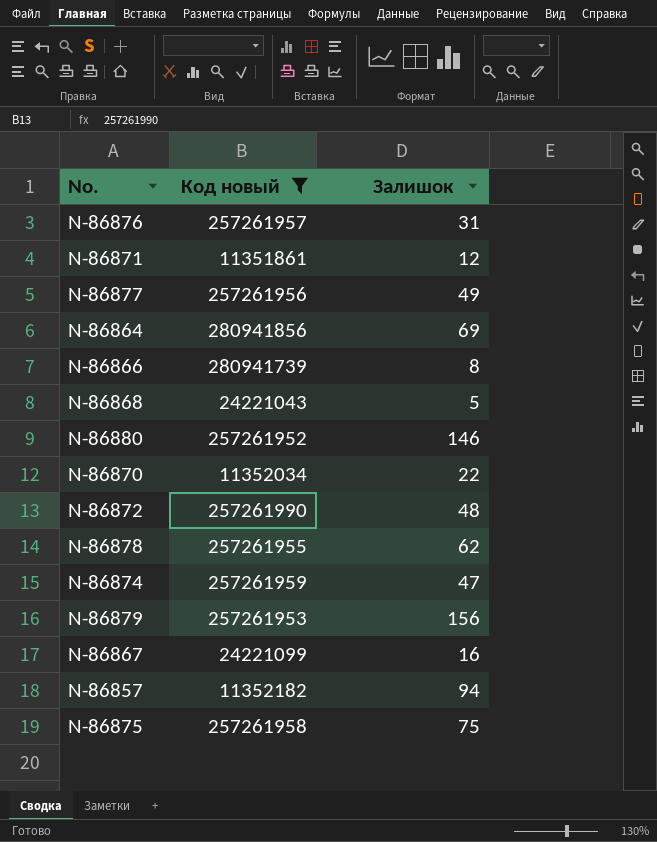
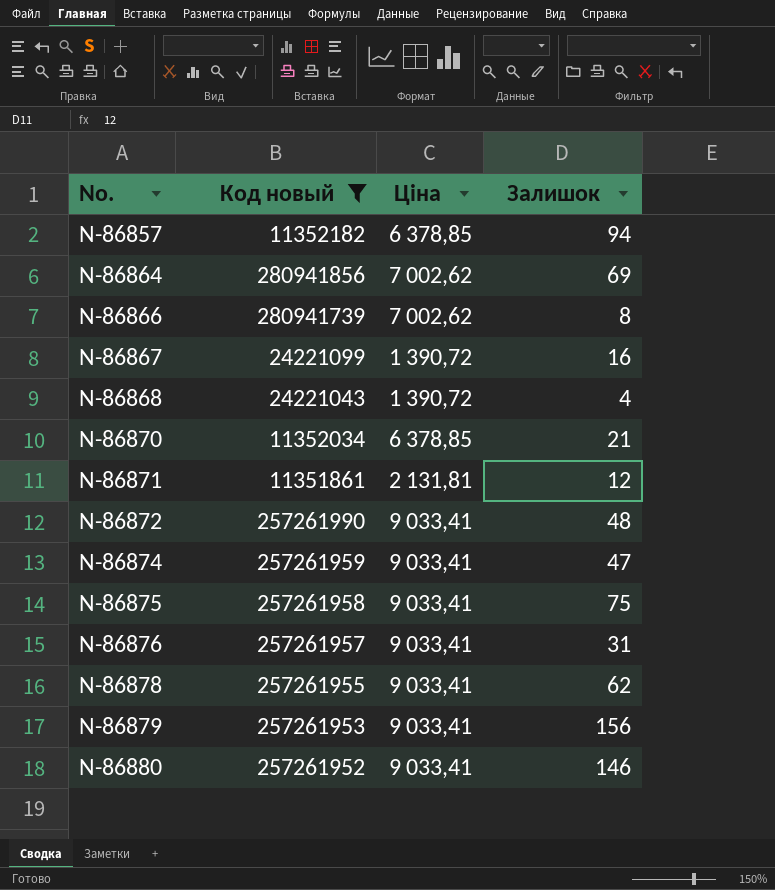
row order: none -> No. ascending
column Ціна | position: none -> 3
row N-86877: 257261956 | 49 -> none
N-86868 | Залишок: 5 -> 4
N-86870 | Залишок: 22 -> 21

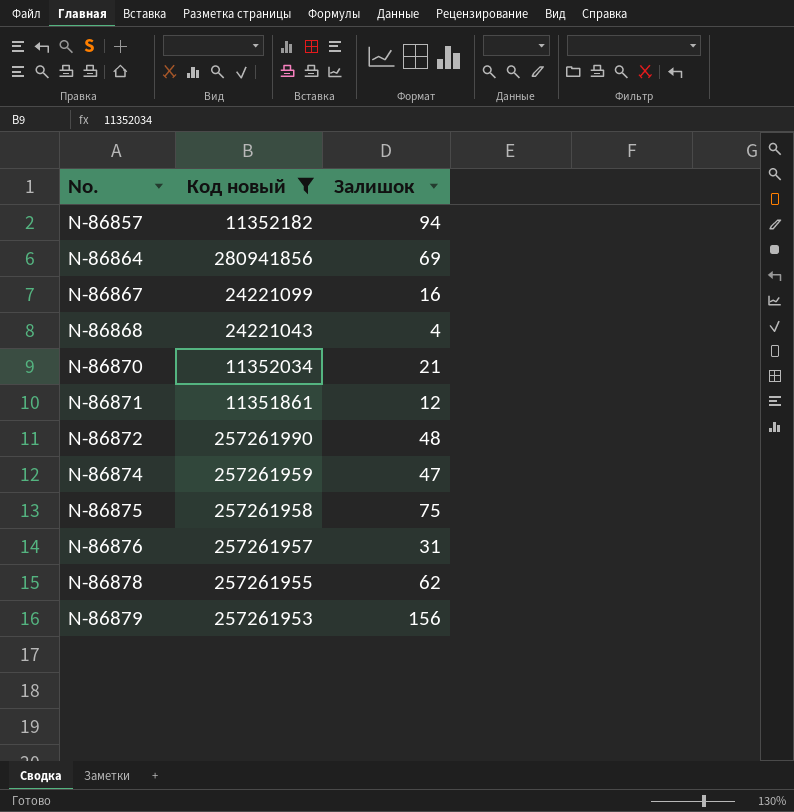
column Ціна | position: 3 -> none
row N-86866: 280941739 | 7 002,62 | 8 -> none
row N-86880: 257261952 | 9 033,41 | 146 -> none

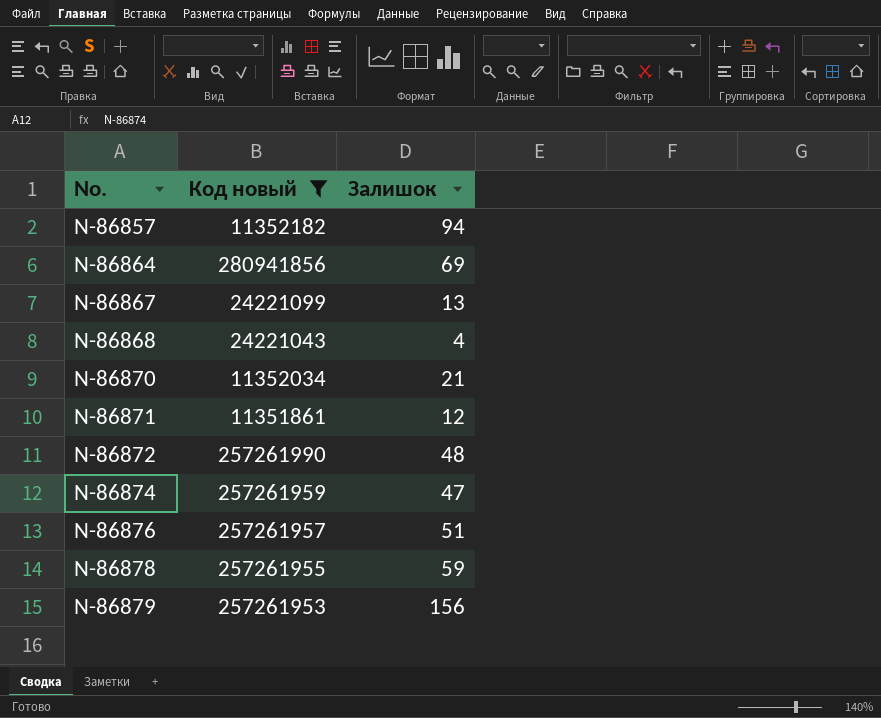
row N-86875: 257261958 | 75 -> none
N-86867 | Залишок: 16 -> 13
N-86876 | Залишок: 31 -> 51
N-86878 | Залишок: 62 -> 59

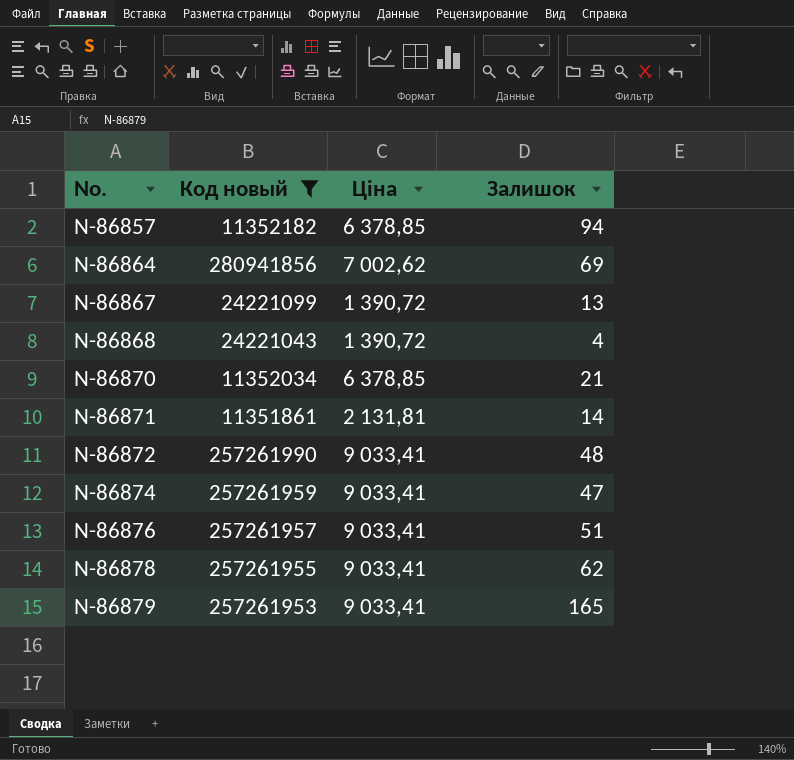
column Ціна | position: none -> 3
N-86871 | Залишок: 12 -> 14
N-86878 | Залишок: 59 -> 62
N-86879 | Залишок: 156 -> 165

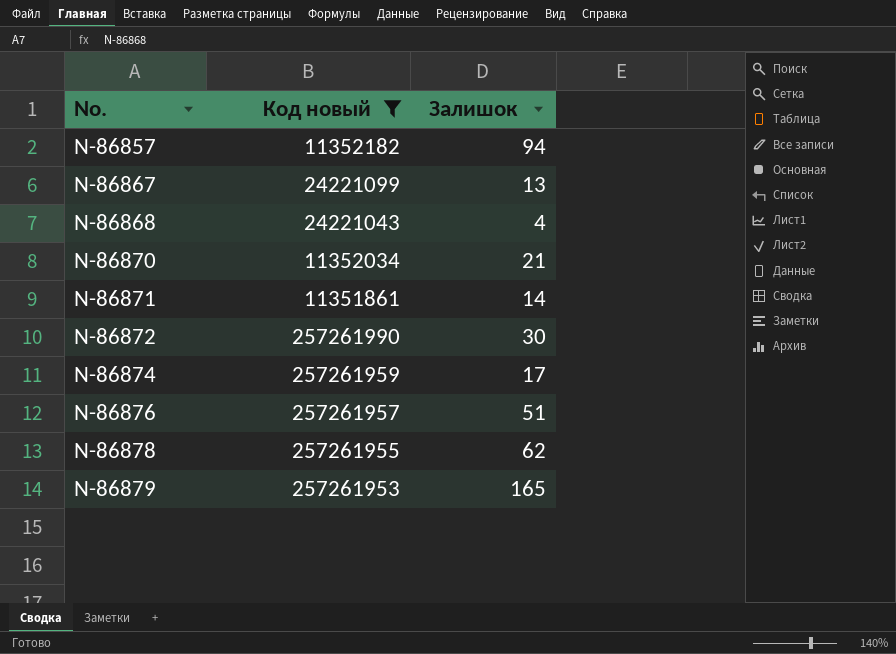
column Ціна | position: 3 -> none
row N-86864: 280941856 | 7 002,62 | 69 -> none
N-86872 | Залишок: 48 -> 30
N-86874 | Залишок: 47 -> 17

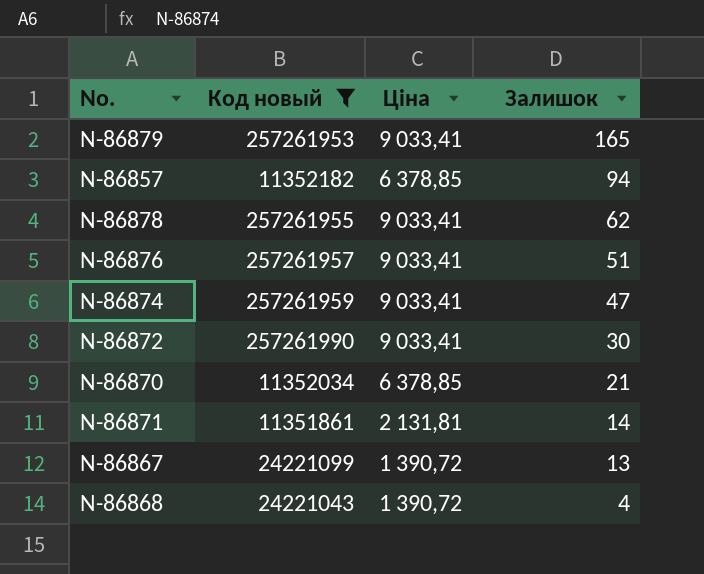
row order: No. ascending -> Залишок descending
column Ціна | position: none -> 3
N-86874 | Залишок: 17 -> 47

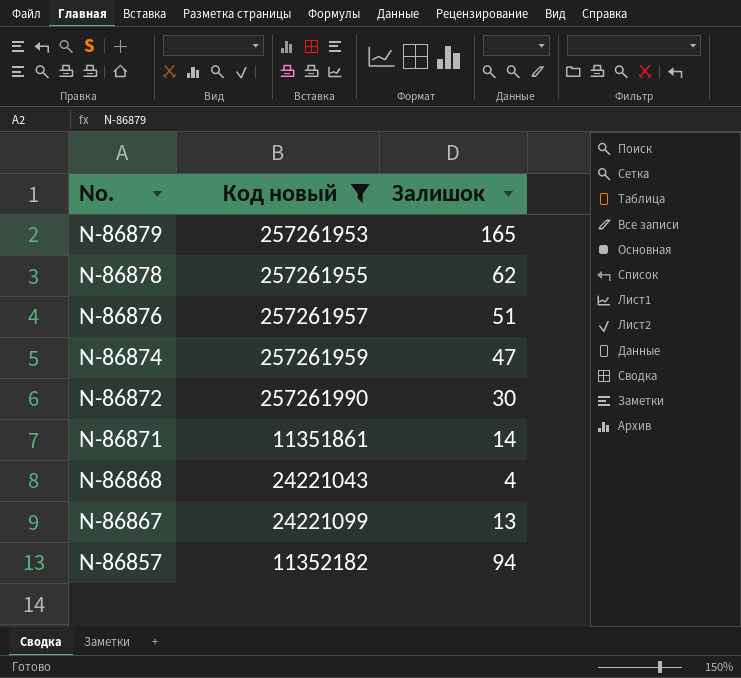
row order: Залишок descending -> No. descending
column Ціна | position: 3 -> none
row N-86870: 11352034 | 6 378,85 | 21 -> none

